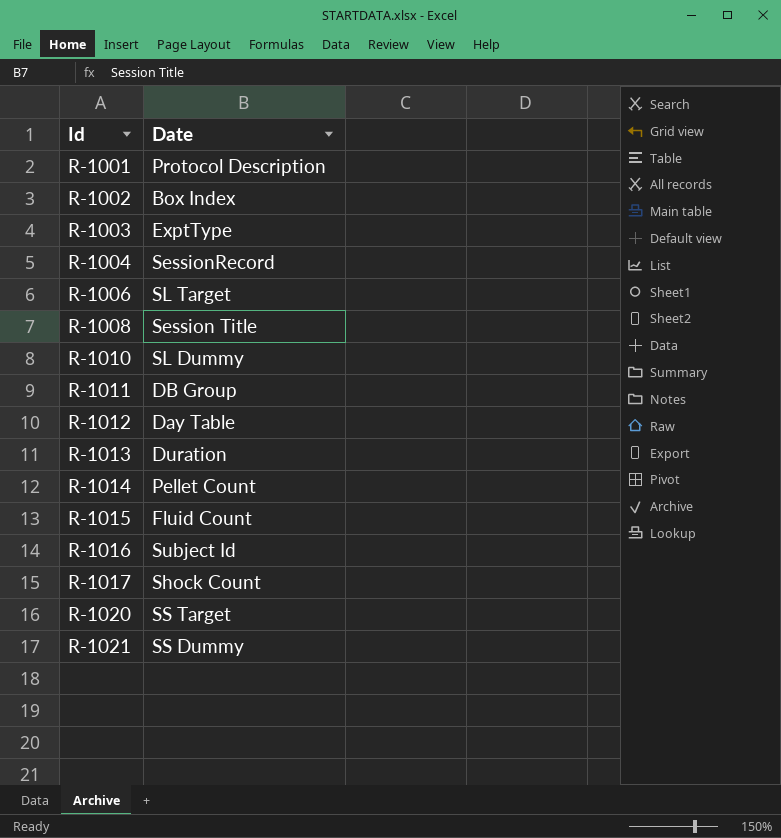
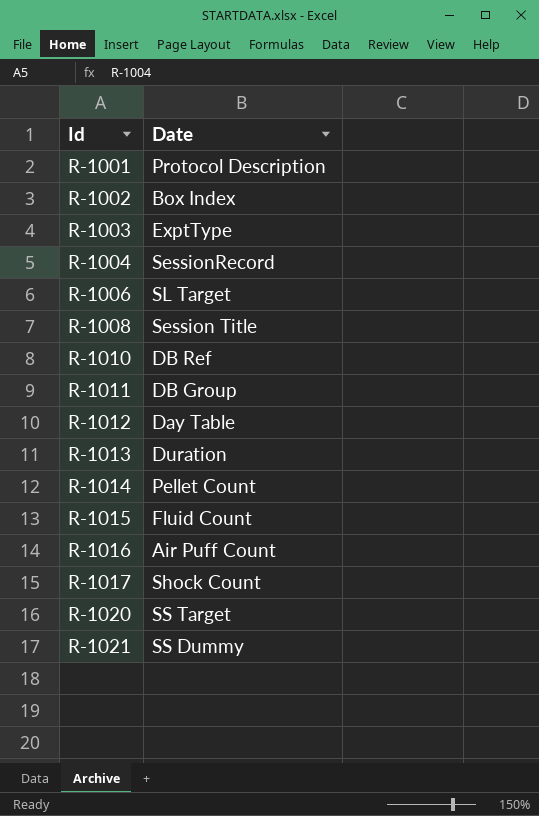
R-1010 | Date: SL Dummy -> DB Ref
R-1016 | Date: Subject Id -> Air Puff Count

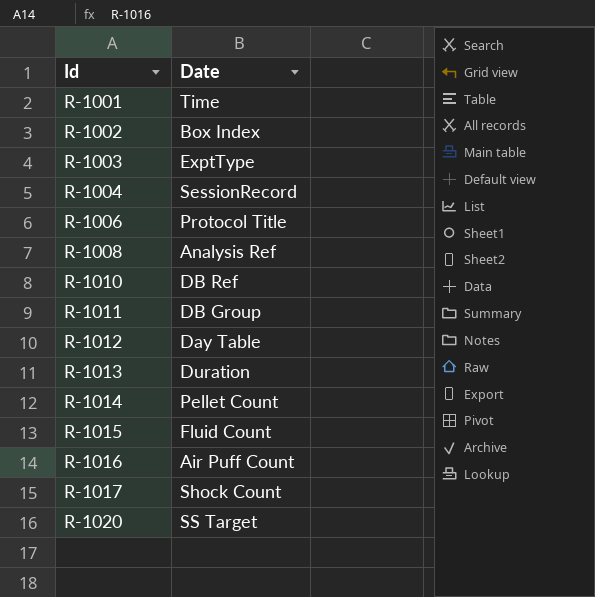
row R-1021: SS Dummy -> none
R-1001 | Date: Protocol Description -> Time
R-1006 | Date: SL Target -> Protocol Title
R-1008 | Date: Session Title -> Analysis Ref

